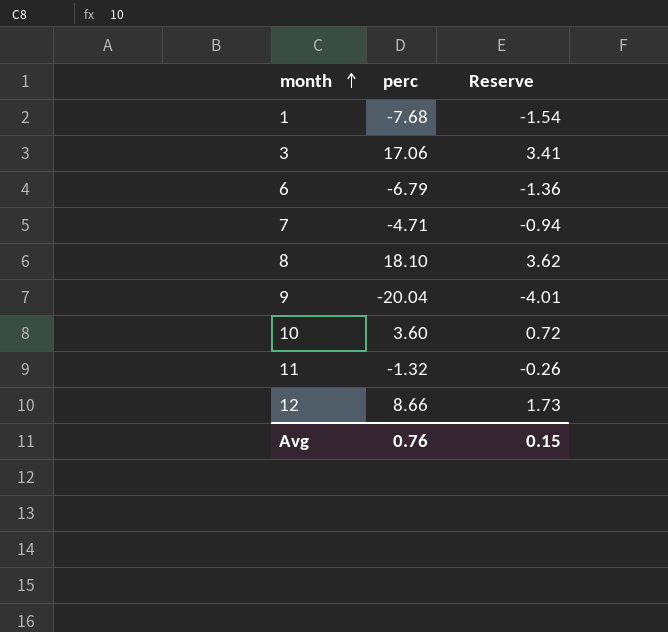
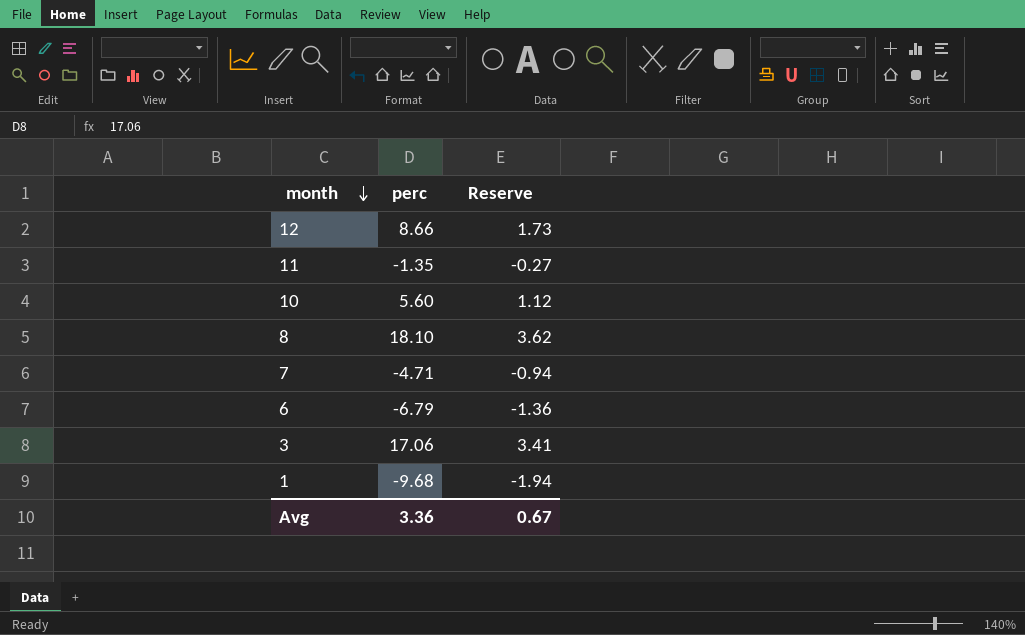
row order: month ascending -> month descending
row 9: -20.04 | -4.01 -> none
11 | perc: -1.32 -> -1.35
11 | Reserve: -0.26 -> -0.27
10 | perc: 3.60 -> 5.60
10 | Reserve: 0.72 -> 1.12
1 | perc: -7.68 -> -9.68
1 | Reserve: -1.54 -> -1.94
Avg | perc: 0.76 -> 3.36
Avg | Reserve: 0.15 -> 0.67

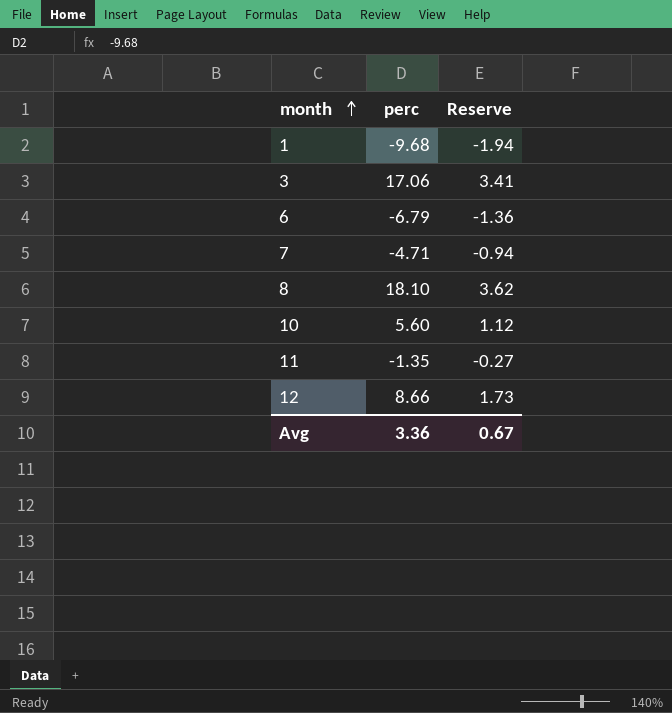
row order: month descending -> month ascending

